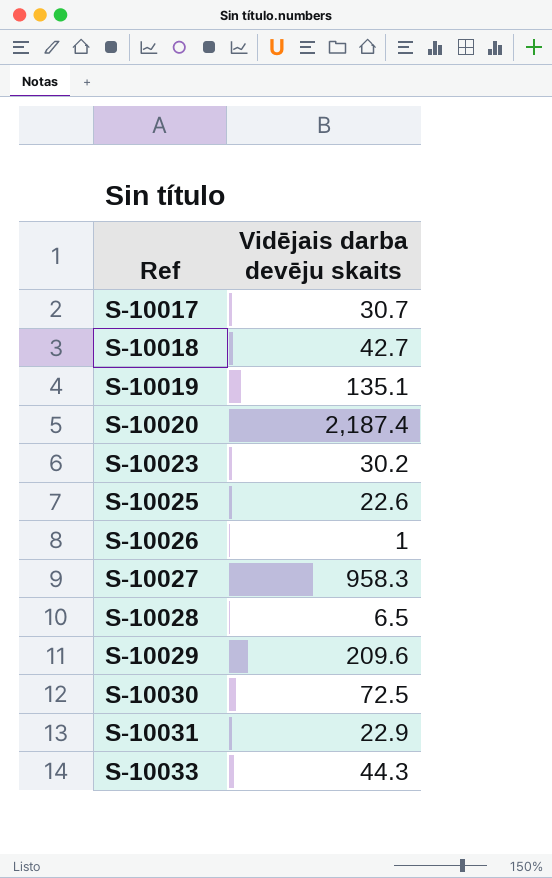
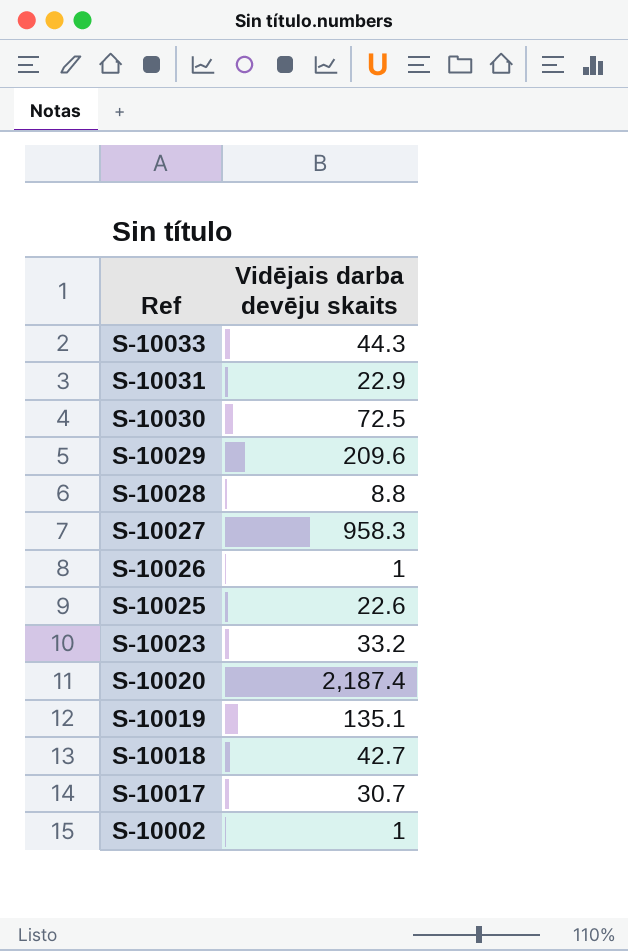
row order: Ref ascending -> Ref descending
S-10028 | Vidējais darba devēju skaits: 6.5 -> 8.8
S-10023 | Vidējais darba devēju skaits: 30.2 -> 33.2
row S-10002: none -> 1

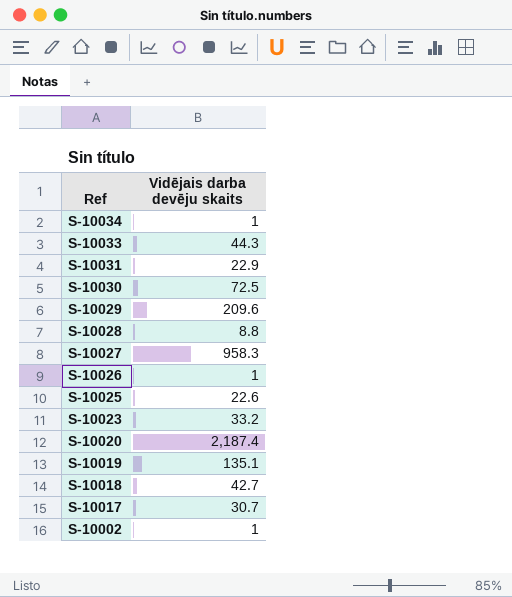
row S-10034: none -> 1

